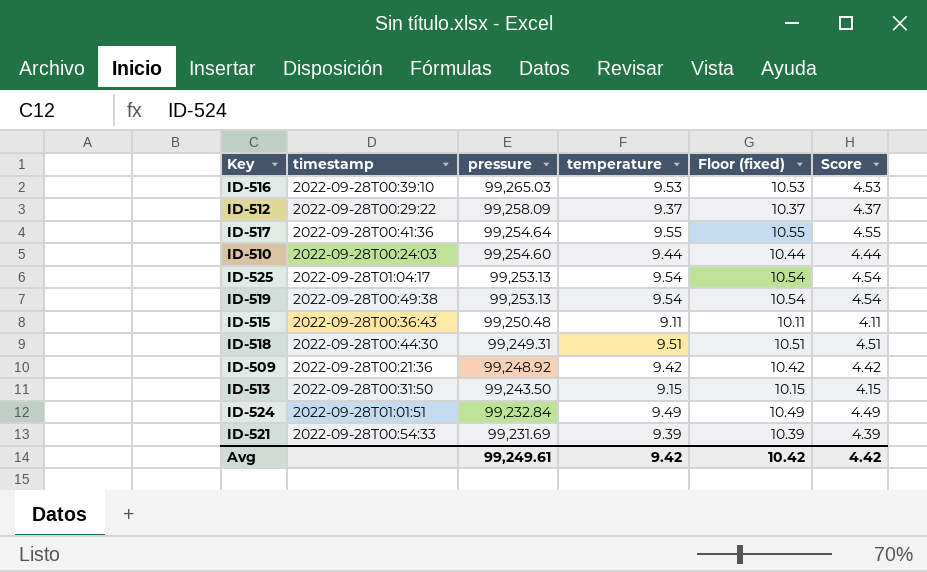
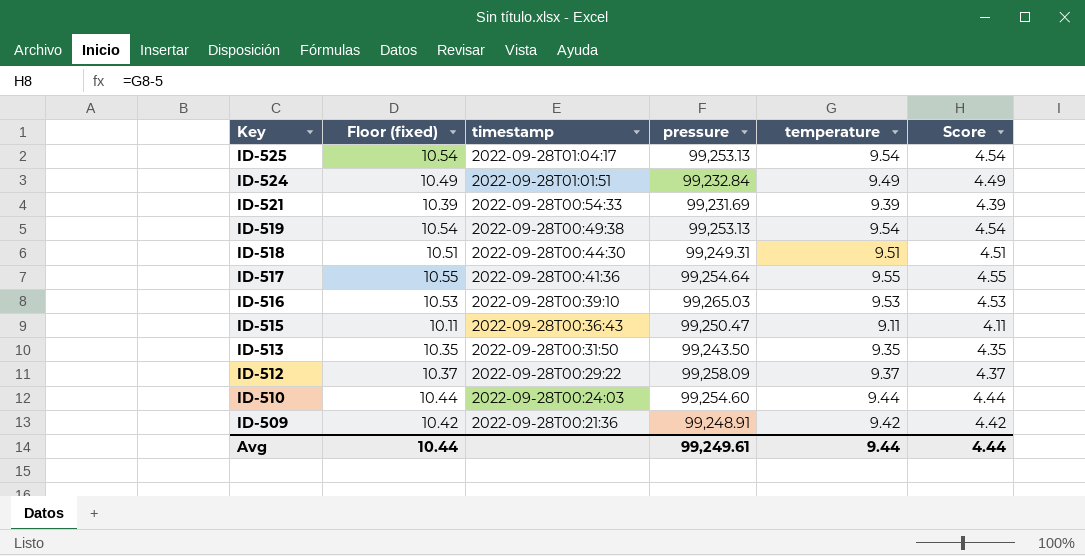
row order: pressure descending -> Key descending
column Floor (fixed) | position: 5 -> 2
ID-515 | pressure: 99,250.48 -> 99,250.47
ID-513 | Floor (fixed): 10.15 -> 10.35
ID-513 | temperature: 9.15 -> 9.35
ID-513 | Score: 4.15 -> 4.35
ID-509 | pressure: 99,248.92 -> 99,248.91
Avg | Floor (fixed): 10.42 -> 10.44
Avg | temperature: 9.42 -> 9.44
Avg | Score: 4.42 -> 4.44

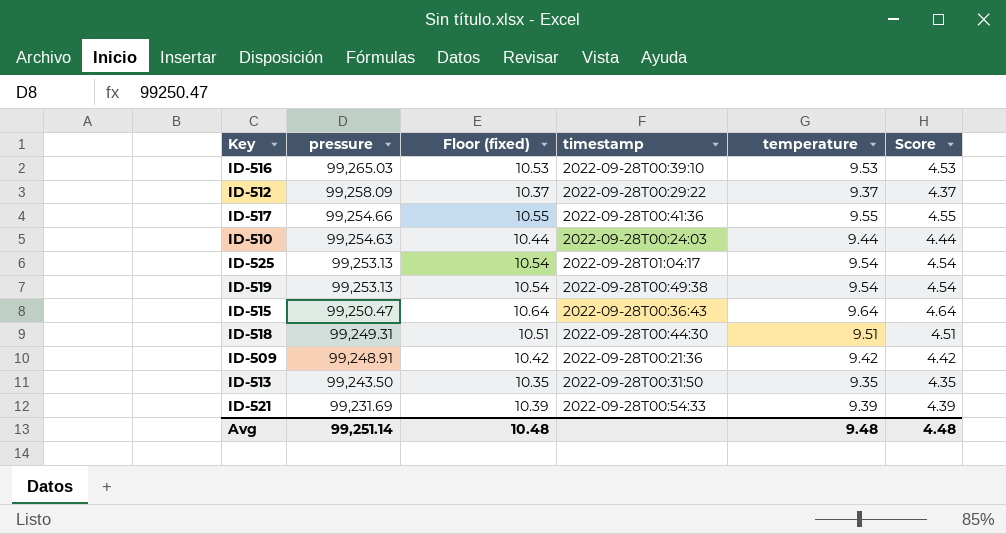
row order: Key descending -> pressure descending
column pressure | position: 4 -> 2
row ID-524: 10.49 | 2022-09-28T01:01:51 | 99,232.84 | 9.49 | 4.49 -> none
ID-517 | pressure: 99,254.64 -> 99,254.66
ID-510 | pressure: 99,254.60 -> 99,254.63
ID-515 | Floor (fixed): 10.11 -> 10.64
ID-515 | temperature: 9.11 -> 9.64
ID-515 | Score: 4.11 -> 4.64
Avg | pressure: 99,249.61 -> 99,251.14
Avg | Floor (fixed): 10.44 -> 10.48
Avg | temperature: 9.44 -> 9.48
Avg | Score: 4.44 -> 4.48

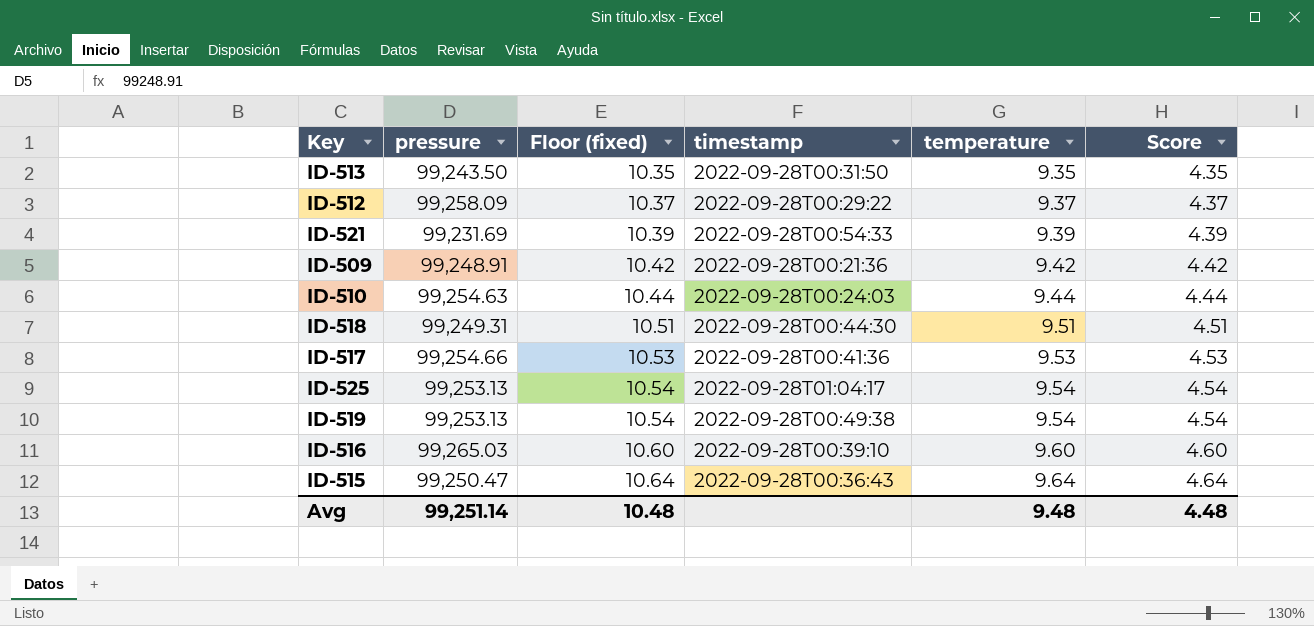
row order: pressure descending -> Floor (fixed) ascending
ID-517 | Floor (fixed): 10.55 -> 10.53
ID-517 | temperature: 9.55 -> 9.53
ID-517 | Score: 4.55 -> 4.53
ID-516 | Floor (fixed): 10.53 -> 10.60
ID-516 | temperature: 9.53 -> 9.60
ID-516 | Score: 4.53 -> 4.60

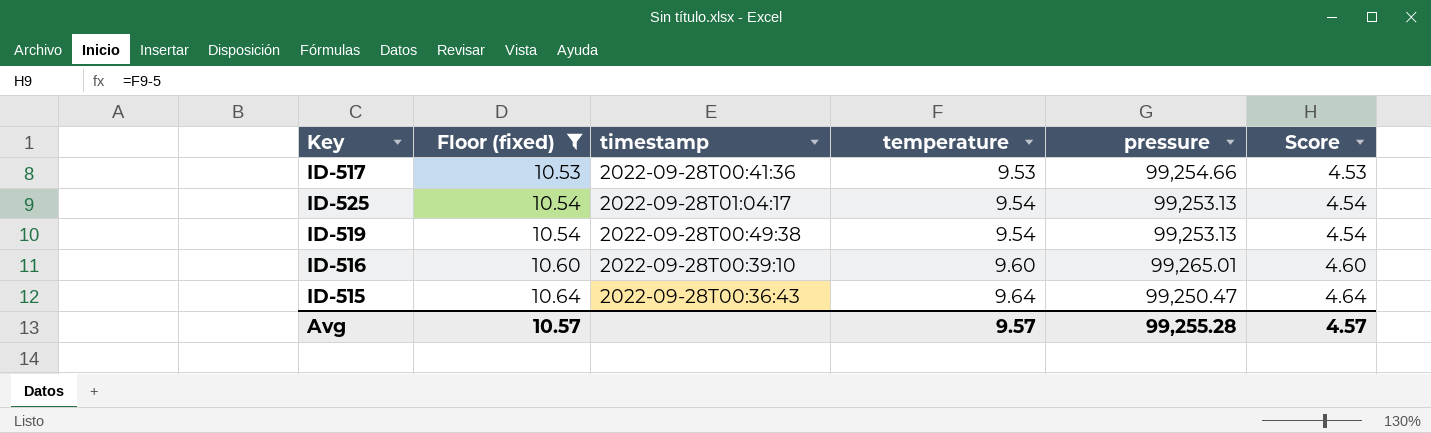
filter: none -> Floor (fixed) >= 10.53
column pressure | position: 2 -> 5
ID-516 | pressure: 99,265.03 -> 99,265.01
Avg | Floor (fixed): 10.48 -> 10.57
Avg | temperature: 9.48 -> 9.57
Avg | pressure: 99,251.14 -> 99,255.28
Avg | Score: 4.48 -> 4.57

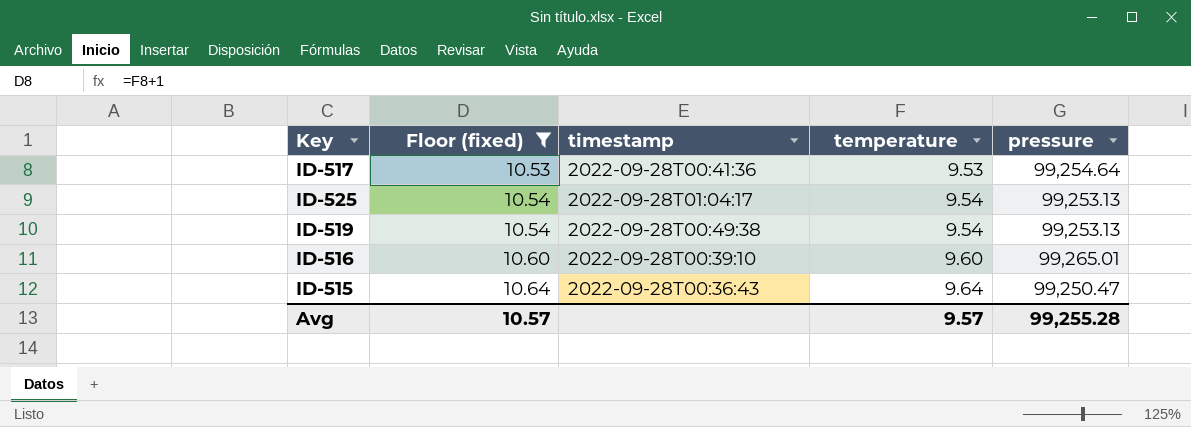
column Score | formula: [temperature] - 5 -> none
ID-517 | pressure: 99,254.66 -> 99,254.64

